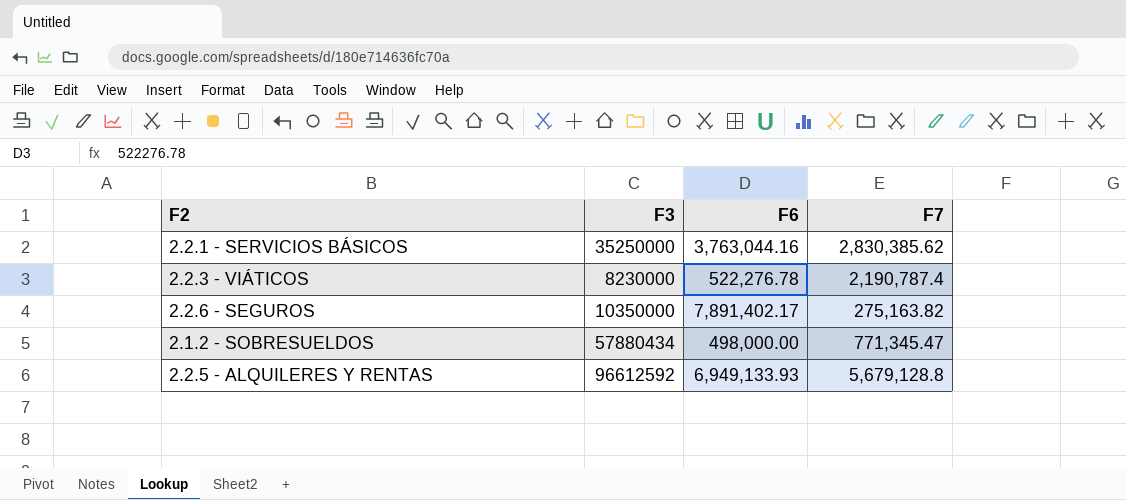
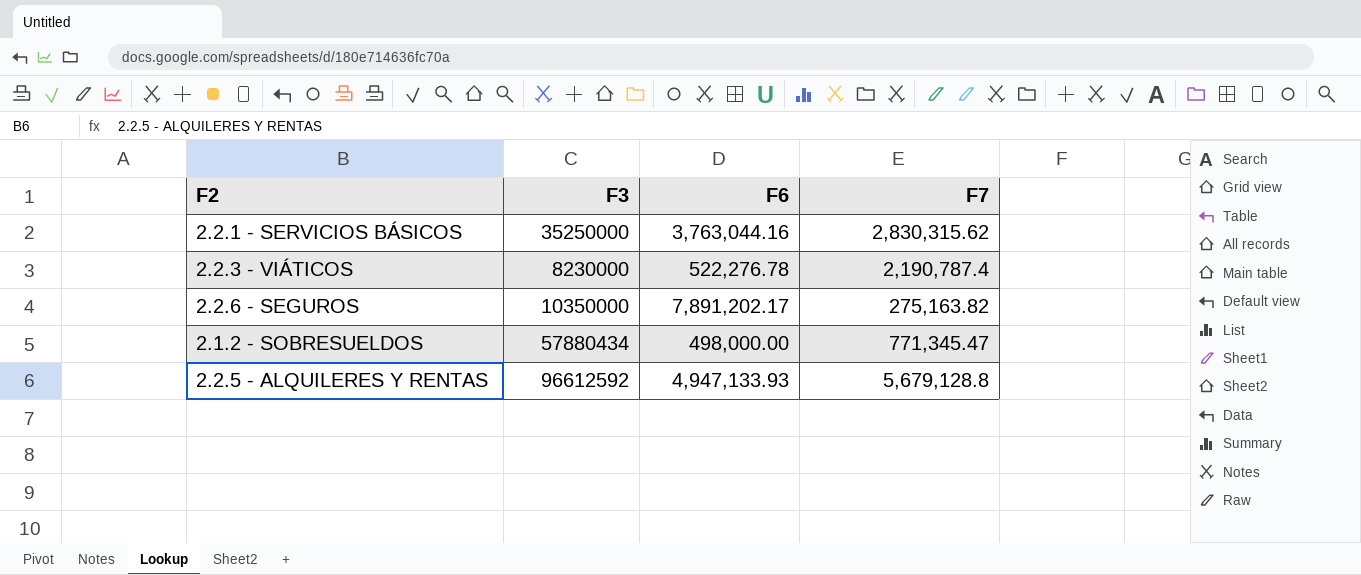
2.2.1 - SERVICIOS BÁSICOS | F7: 2,830,385.62 -> 2,830,315.62
2.2.6 - SEGUROS | F6: 7,891,402.17 -> 7,891,202.17
2.2.5 - ALQUILERES Y RENTAS | F6: 6,949,133.93 -> 4,947,133.93

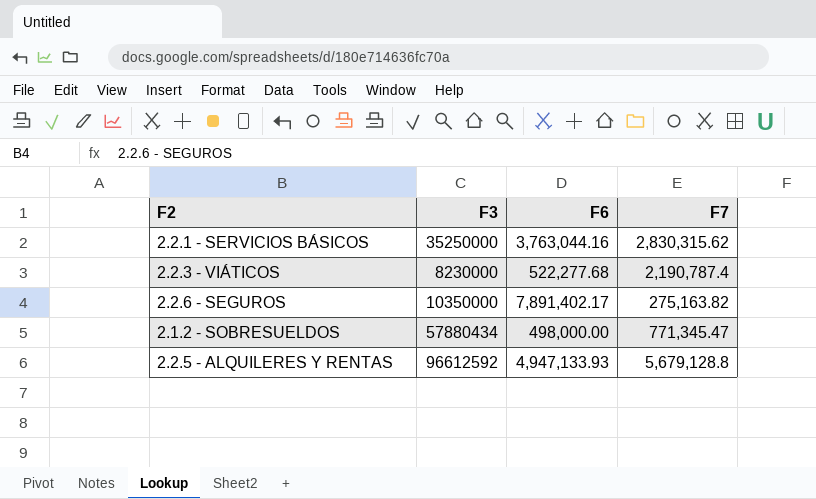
2.2.3 - VIÁTICOS | F6: 522,276.78 -> 522,277.68
2.2.6 - SEGUROS | F6: 7,891,202.17 -> 7,891,402.17

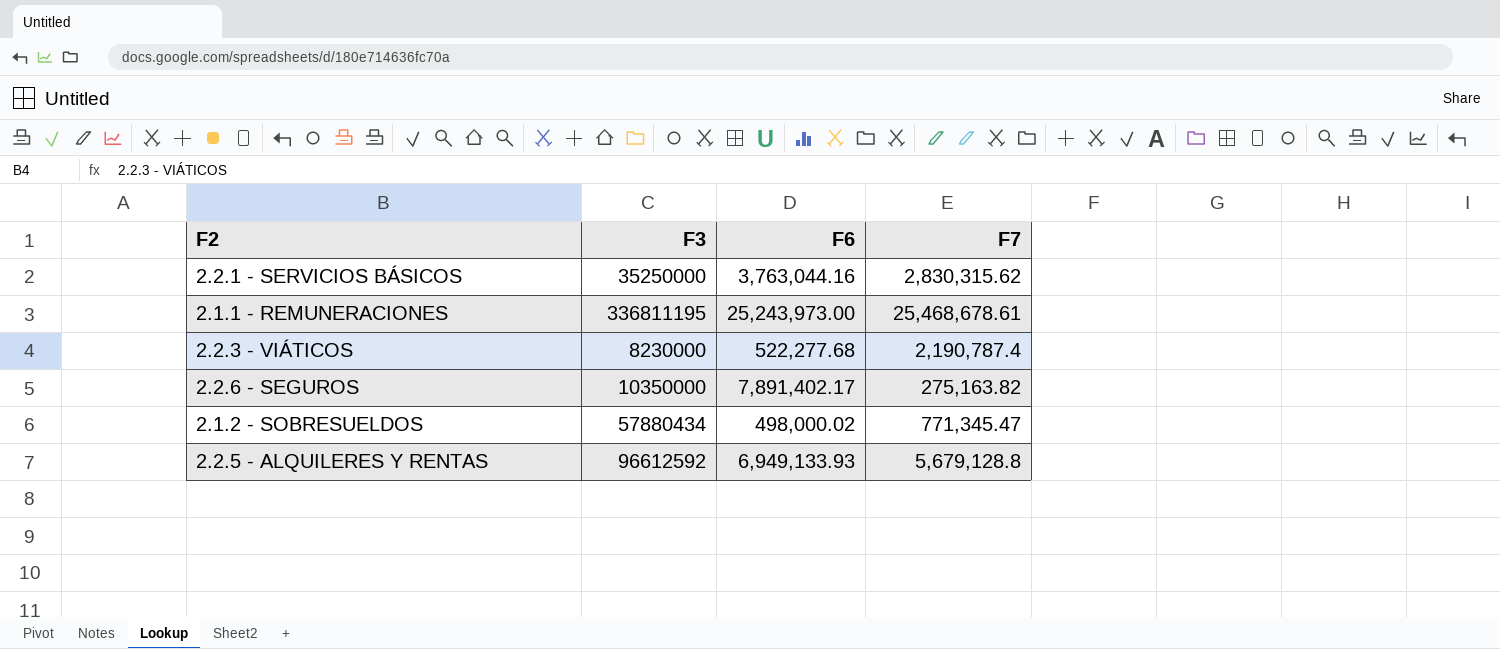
row 2.1.1 - REMUNERACIONES: none -> 336811195 | 25,243,973.00 | 25,468,678.61
2.1.2 - SOBRESUELDOS | F6: 498,000.00 -> 498,000.02
2.2.5 - ALQUILERES Y RENTAS | F6: 4,947,133.93 -> 6,949,133.93

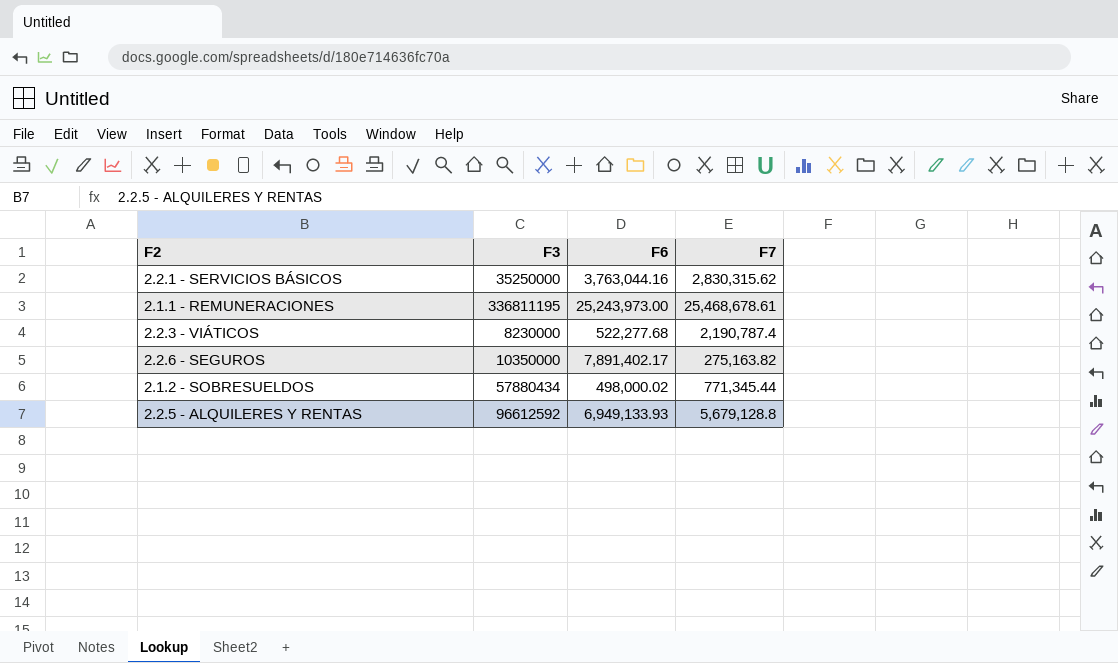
2.1.2 - SOBRESUELDOS | F7: 771,345.47 -> 771,345.44

